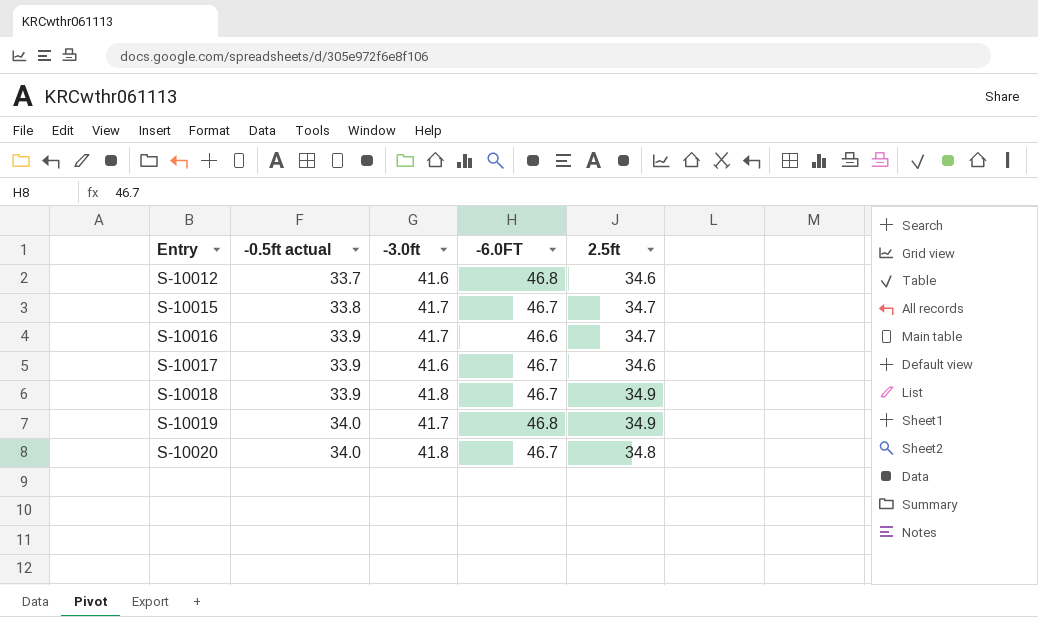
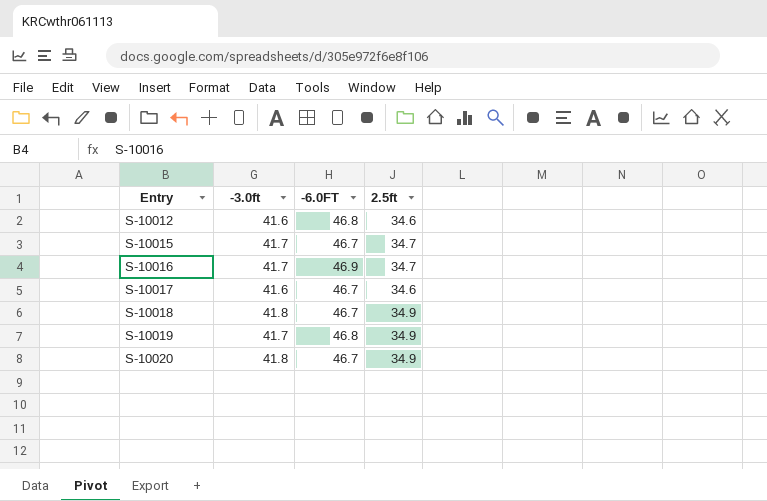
column -0.5ft actual | position: 2 -> none
S-10016 | -6.0FT: 46.6 -> 46.9
S-10020 | 2.5ft: 34.8 -> 34.9

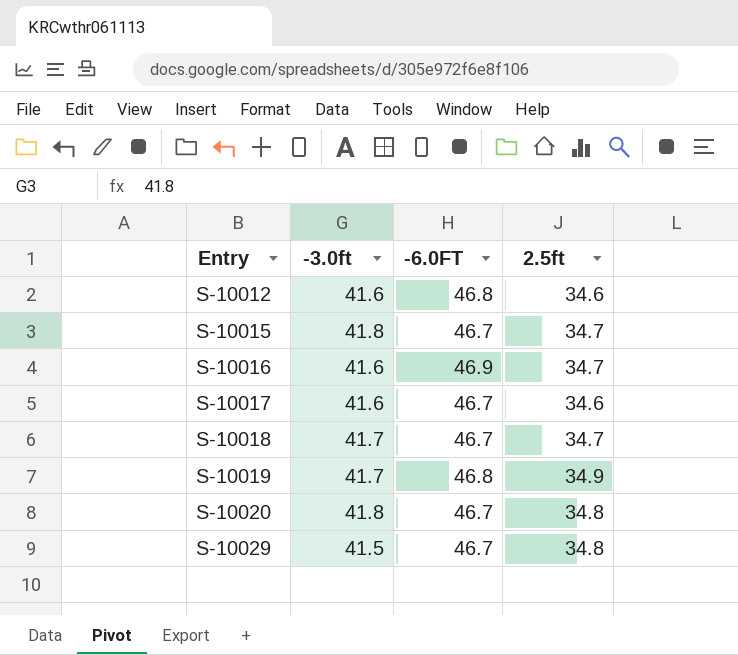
S-10015 | -3.0ft: 41.7 -> 41.8
S-10016 | -3.0ft: 41.7 -> 41.6
S-10018 | -3.0ft: 41.8 -> 41.7
S-10018 | 2.5ft: 34.9 -> 34.7
S-10020 | 2.5ft: 34.9 -> 34.8
row S-10029: none -> 41.5 | 46.7 | 34.8

